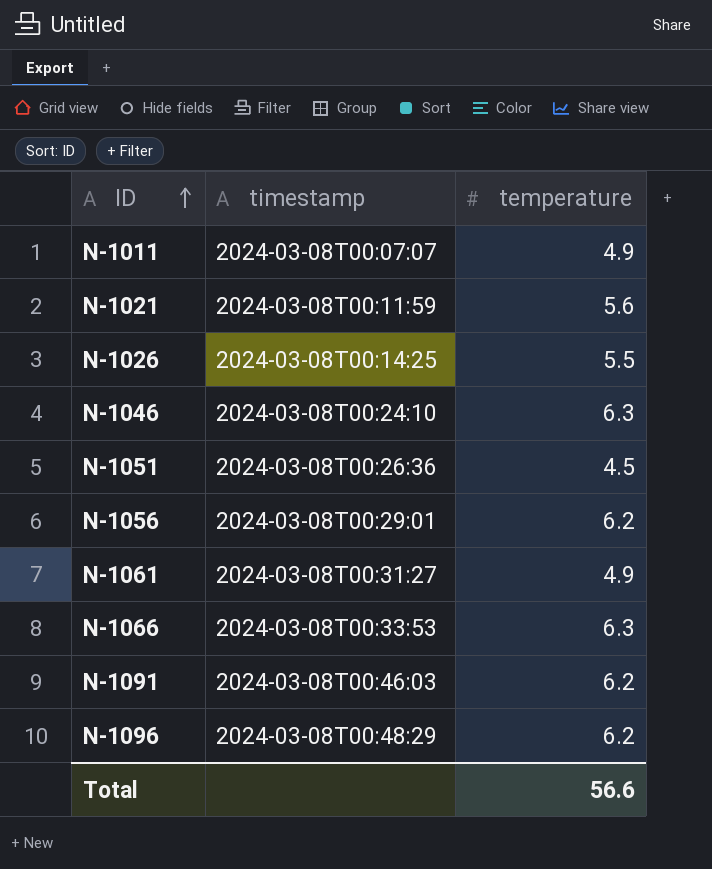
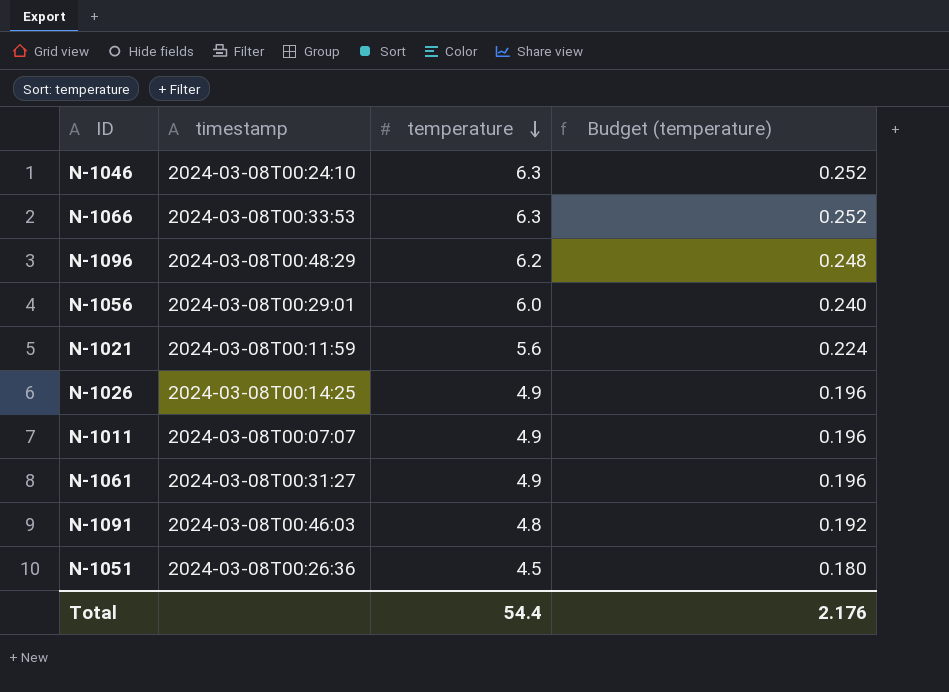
row order: ID ascending -> temperature descending
column Budget (temperature) | formula: none -> [temperature] * 0.04
N-1056 | temperature: 6.2 -> 6.0
N-1026 | temperature: 5.5 -> 4.9
N-1091 | temperature: 6.2 -> 4.8
Total | temperature: 56.6 -> 54.4

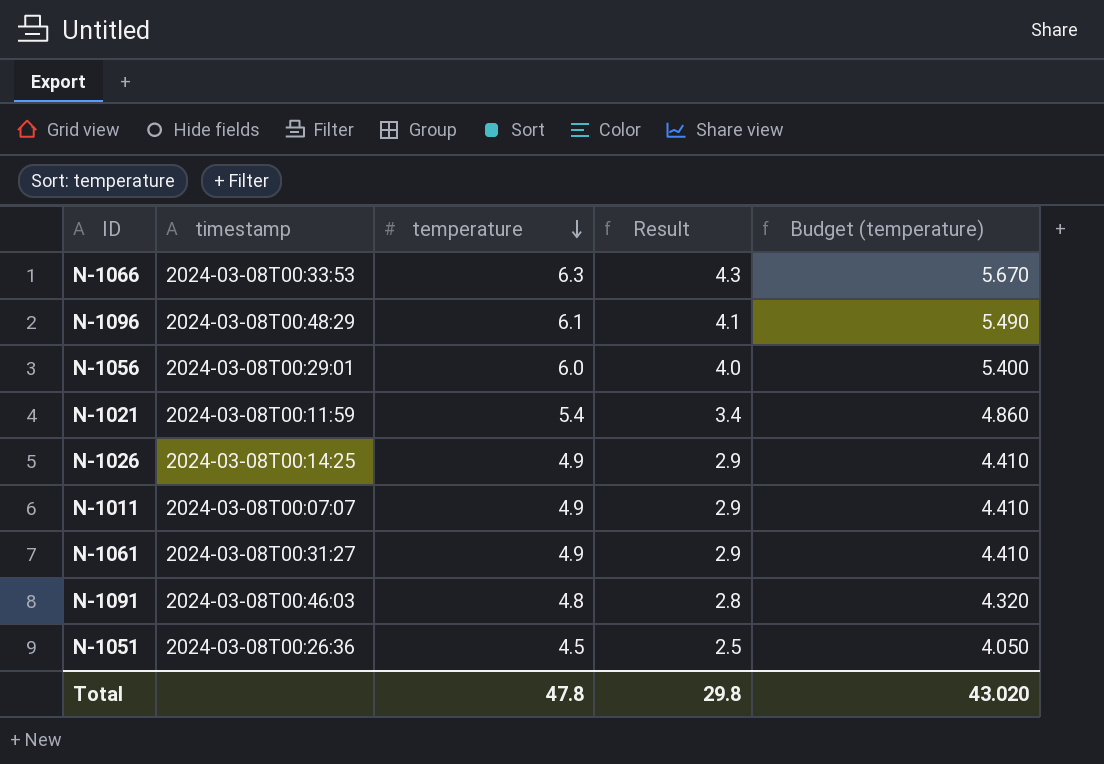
column Result | formula: none -> [temperature] - 2
column Budget (temperature) | formula: [temperature] * 0.04 -> [temperature] * 0.9
row N-1046: 2024-03-08T00:24:10 | 6.3 | 0.252 -> none
N-1096 | temperature: 6.2 -> 6.1
N-1021 | temperature: 5.6 -> 5.4
Total | temperature: 54.4 -> 47.8
Total | Budget (temperature): 2.176 -> 43.020

